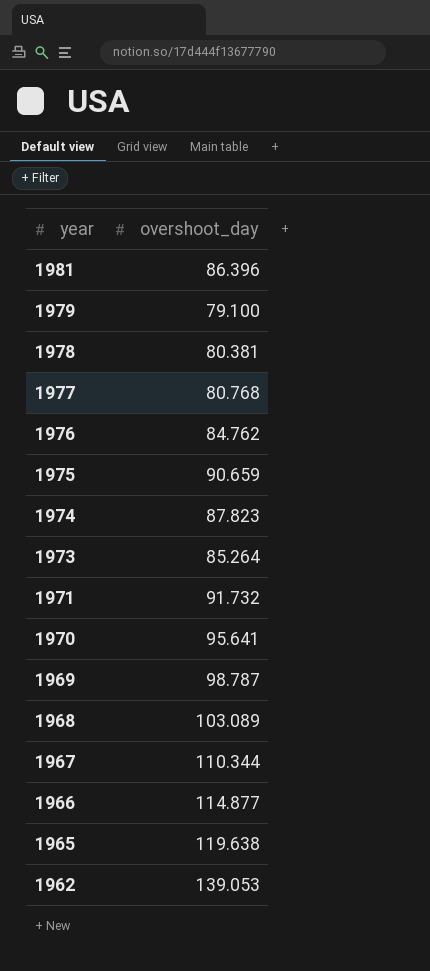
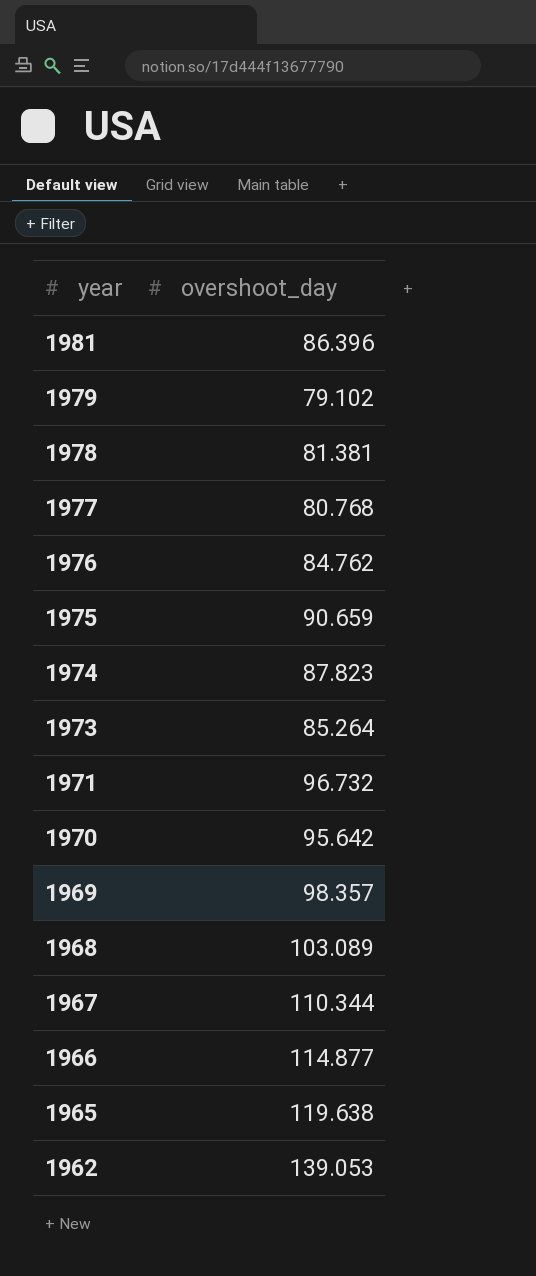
1979 | overshoot_day: 79.100 -> 79.102
1978 | overshoot_day: 80.381 -> 81.381
1971 | overshoot_day: 91.732 -> 96.732
1970 | overshoot_day: 95.641 -> 95.642
1969 | overshoot_day: 98.787 -> 98.357

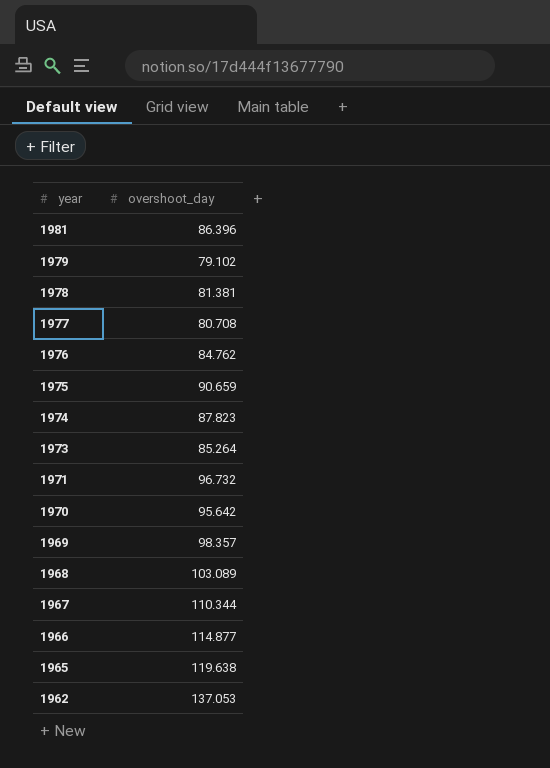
1977 | overshoot_day: 80.768 -> 80.708
1962 | overshoot_day: 139.053 -> 137.053

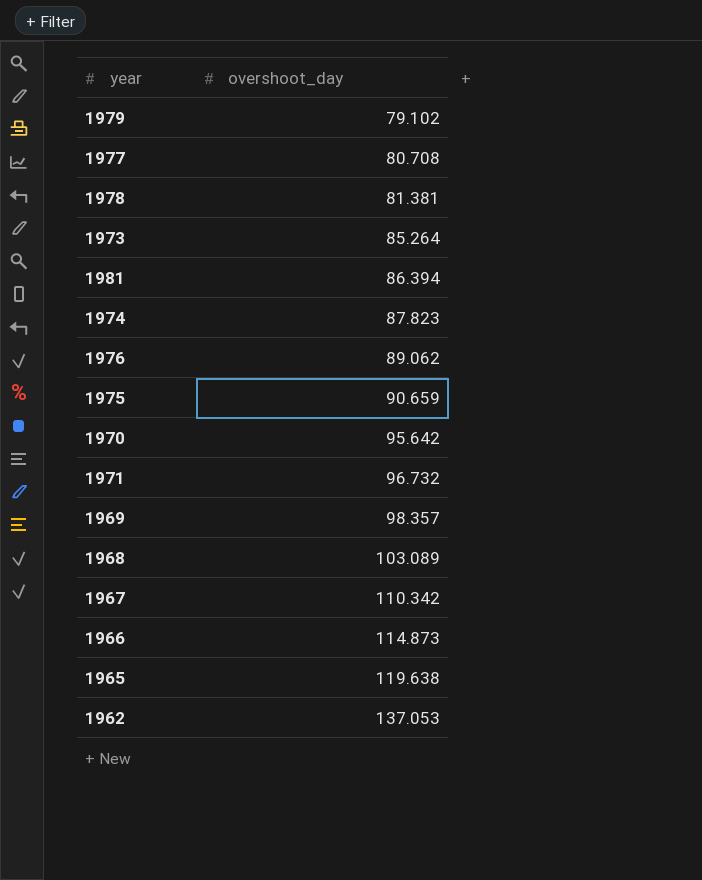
row order: year descending -> overshoot_day ascending
1981 | overshoot_day: 86.396 -> 86.394
1976 | overshoot_day: 84.762 -> 89.062
1967 | overshoot_day: 110.344 -> 110.342
1966 | overshoot_day: 114.877 -> 114.873

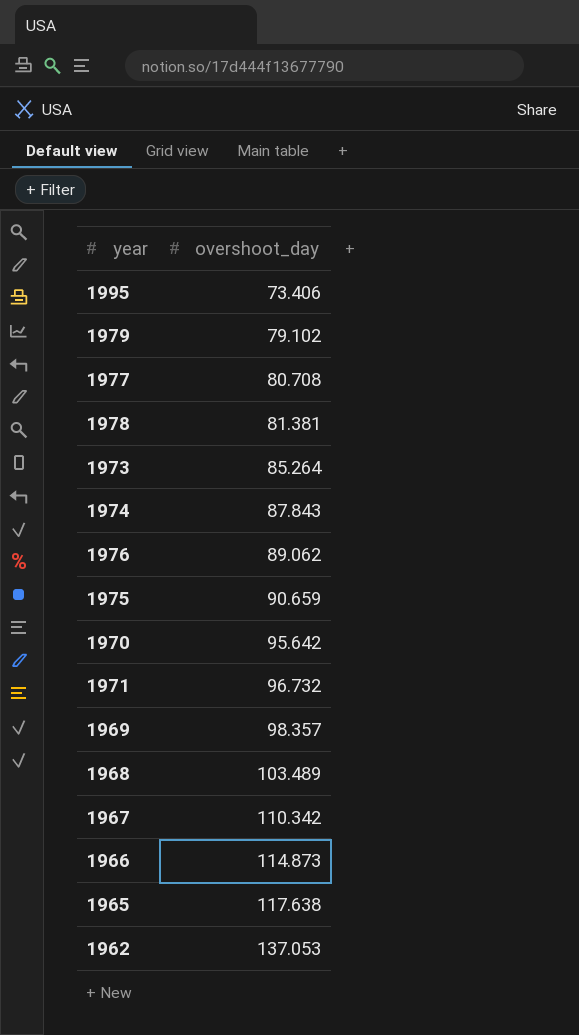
row 1981: 86.394 -> none
row 1995: none -> 73.406
1974 | overshoot_day: 87.823 -> 87.843
1968 | overshoot_day: 103.089 -> 103.489
1965 | overshoot_day: 119.638 -> 117.638

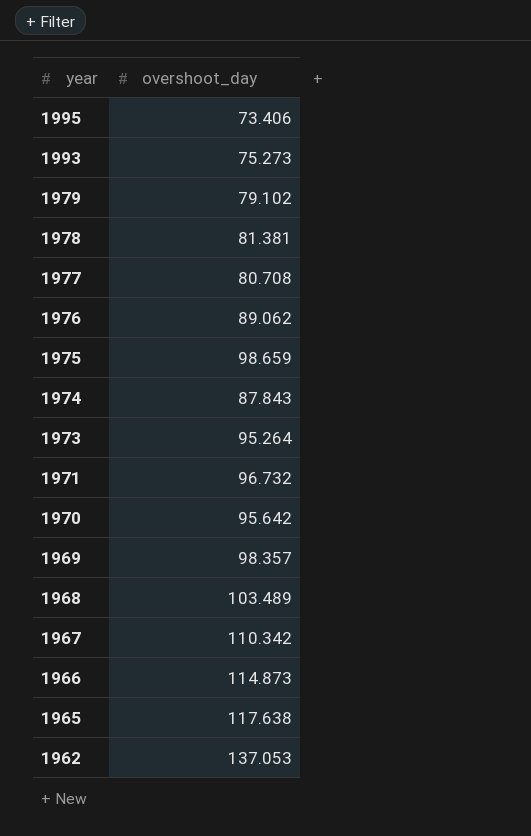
row order: overshoot_day ascending -> year descending
row 1993: none -> 75.273
1975 | overshoot_day: 90.659 -> 98.659
1973 | overshoot_day: 85.264 -> 95.264

